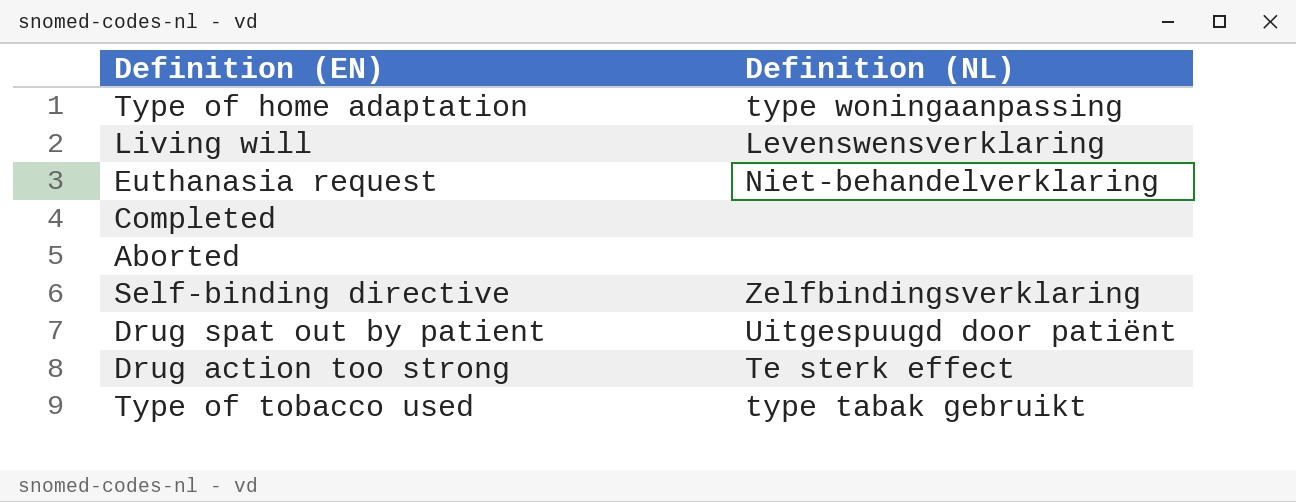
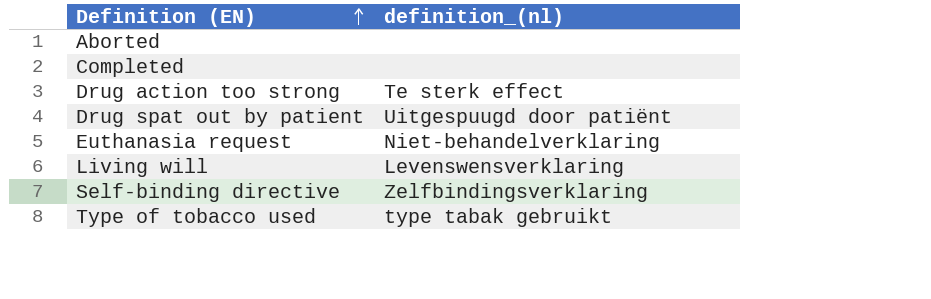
row order: none -> Definition (EN) ascending
column name: Definition (NL) -> definition_(nl)
row Type of home adaptation: type woningaanpassing -> none

